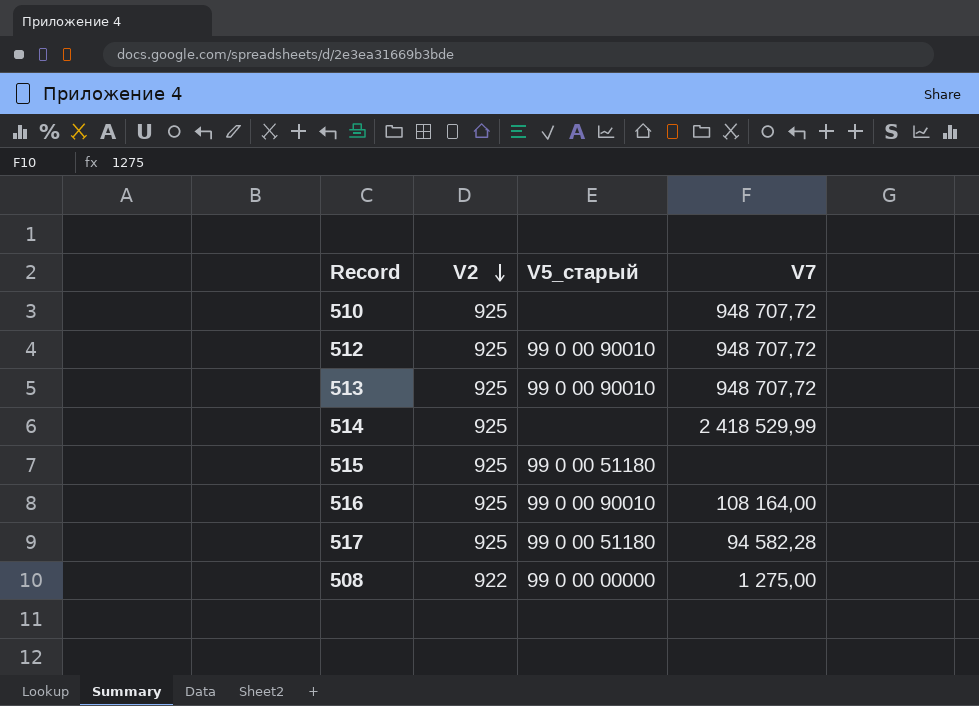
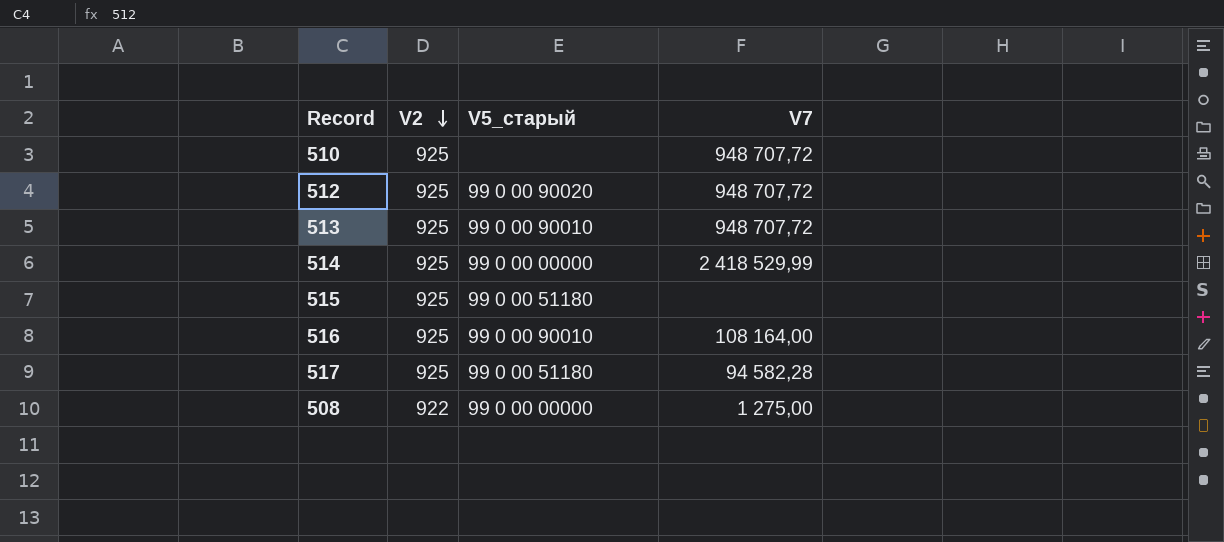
512 | V5_старый: 99 0 00 90010 -> 99 0 00 90020
514 | V5_старый: none -> 99 0 00 00000

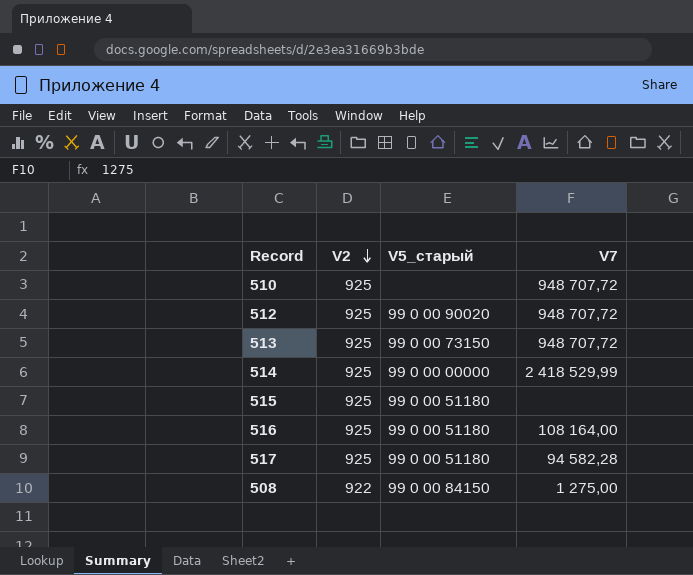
513 | V5_старый: 99 0 00 90010 -> 99 0 00 73150
516 | V5_старый: 99 0 00 90010 -> 99 0 00 51180
508 | V5_старый: 99 0 00 00000 -> 99 0 00 84150

